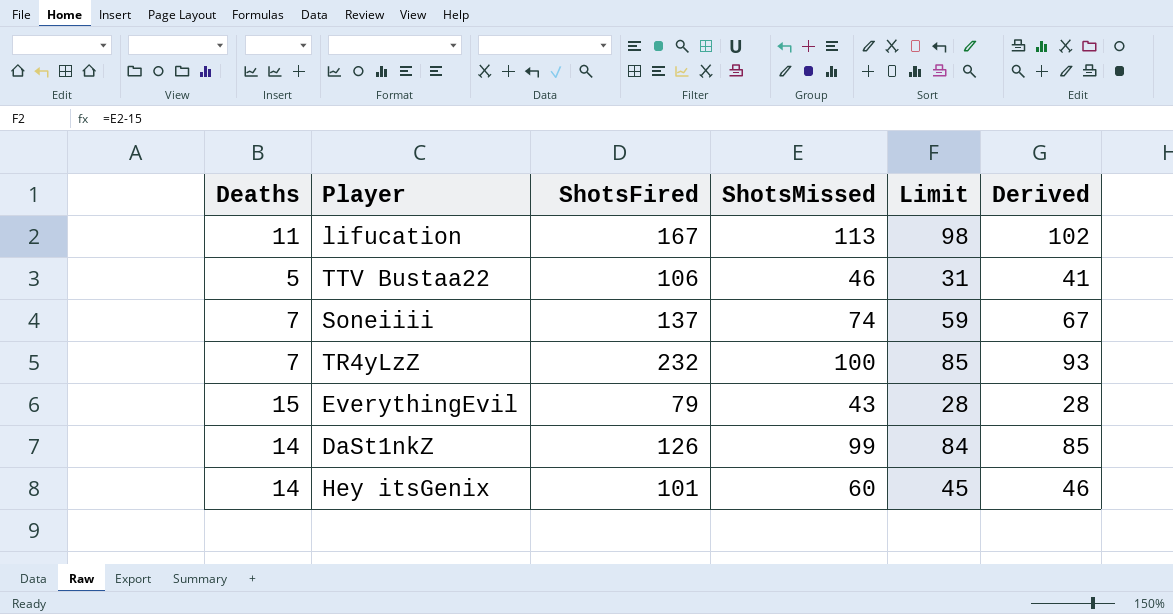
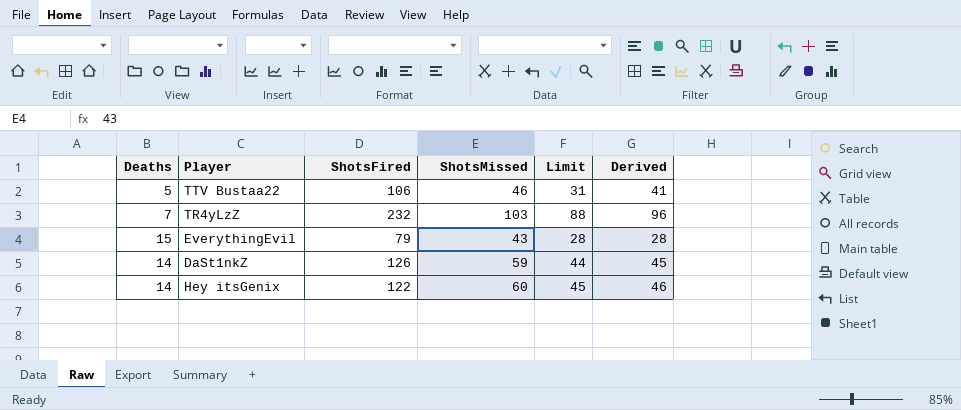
row lifucation: 11 | 167 | 113 | 98 | 102 -> none
row Soneiiii: 7 | 137 | 74 | 59 | 67 -> none
TR4yLzZ | ShotsMissed: 100 -> 103
TR4yLzZ | Limit: 85 -> 88
TR4yLzZ | Derived: 93 -> 96
DaSt1nkZ | ShotsMissed: 99 -> 59
DaSt1nkZ | Limit: 84 -> 44
DaSt1nkZ | Derived: 85 -> 45
Hey itsGenix | ShotsFired: 101 -> 122

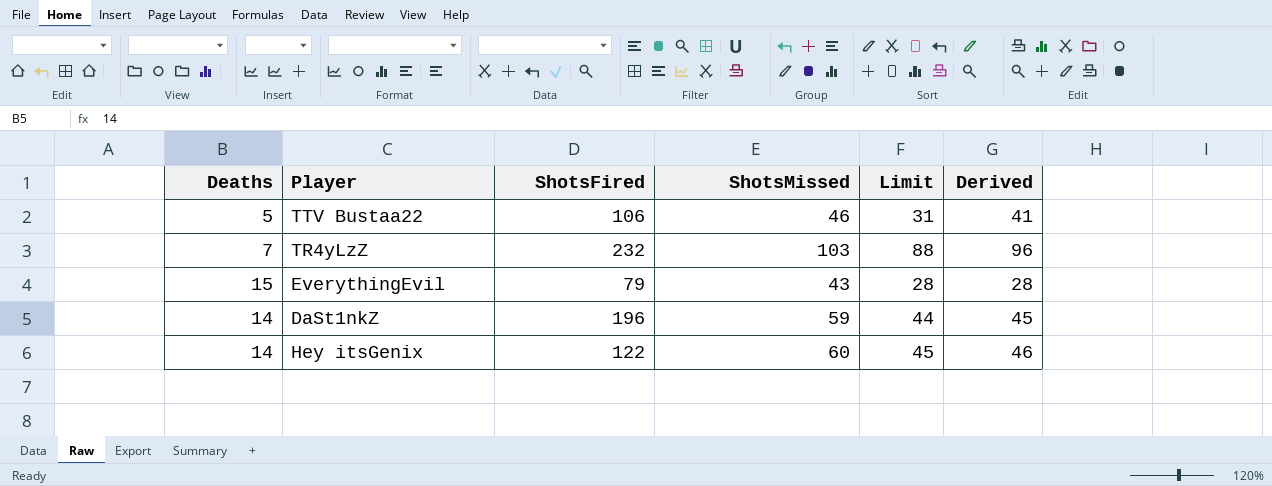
DaSt1nkZ | ShotsFired: 126 -> 196

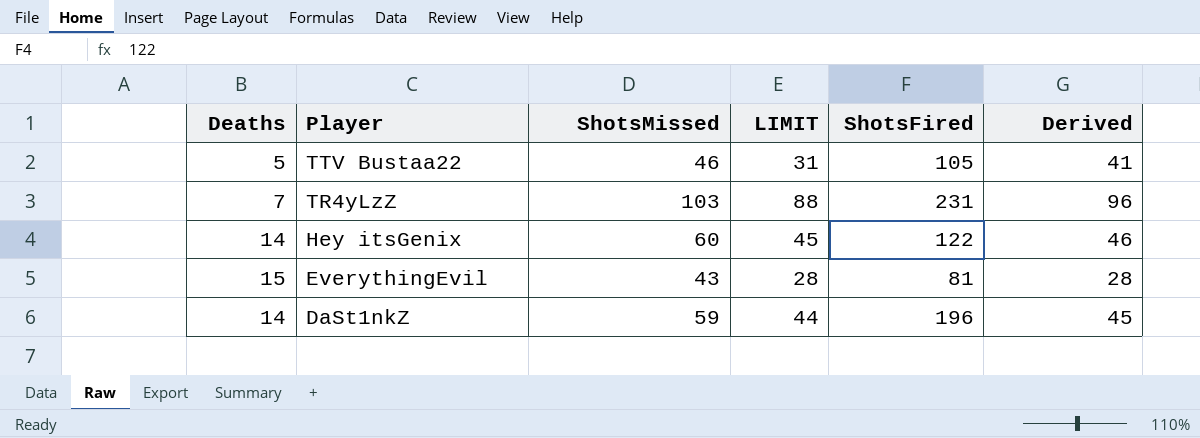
row order: none -> Player descending
column name: Limit -> LIMIT
column ShotsFired | position: 3 -> 5
TTV Bustaa22 | ShotsFired: 106 -> 105
TR4yLzZ | ShotsFired: 232 -> 231
EverythingEvil | ShotsFired: 79 -> 81

